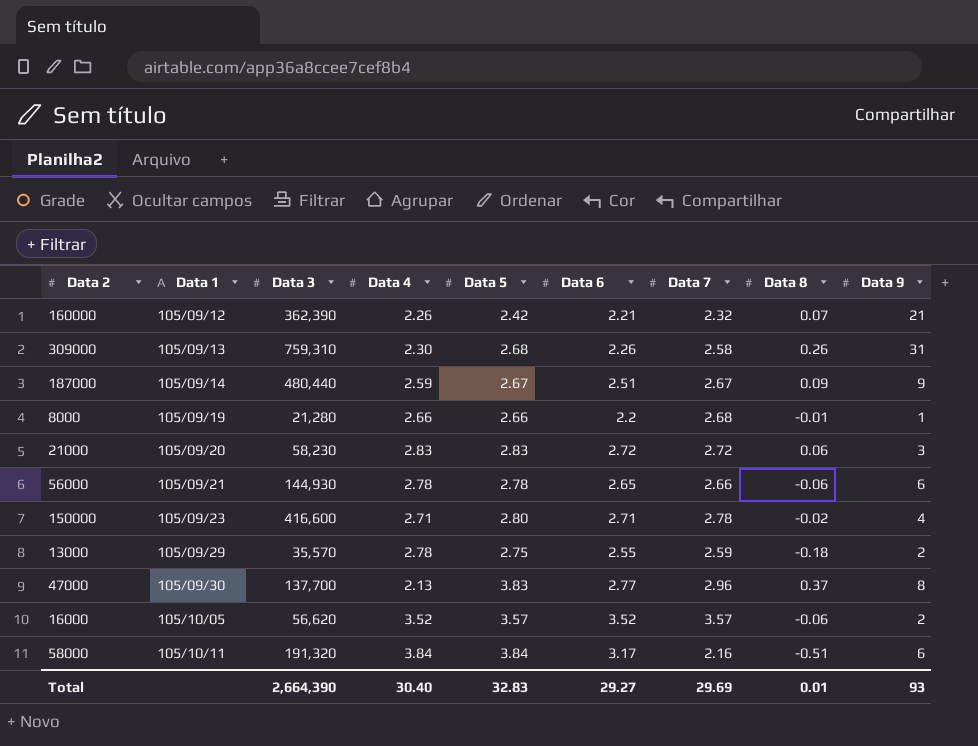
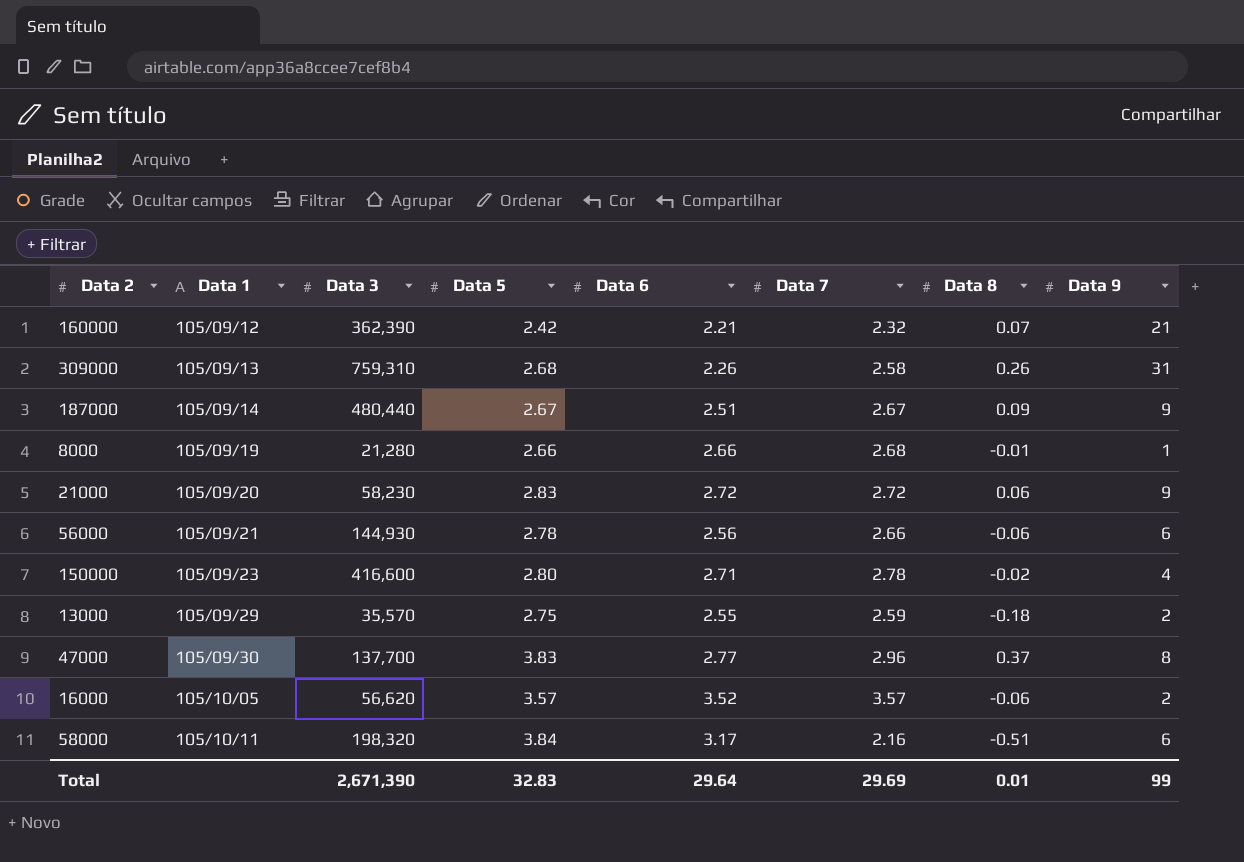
column Data 4 | position: 4 -> none
8000 | Data 6: 2.2 -> 2.66
21000 | Data 9: 3 -> 9
56000 | Data 6: 2.65 -> 2.56
58000 | Data 3: 191,320 -> 198,320
Total | Data 3: 2,664,390 -> 2,671,390
Total | Data 6: 29.27 -> 29.64
Total | Data 9: 93 -> 99

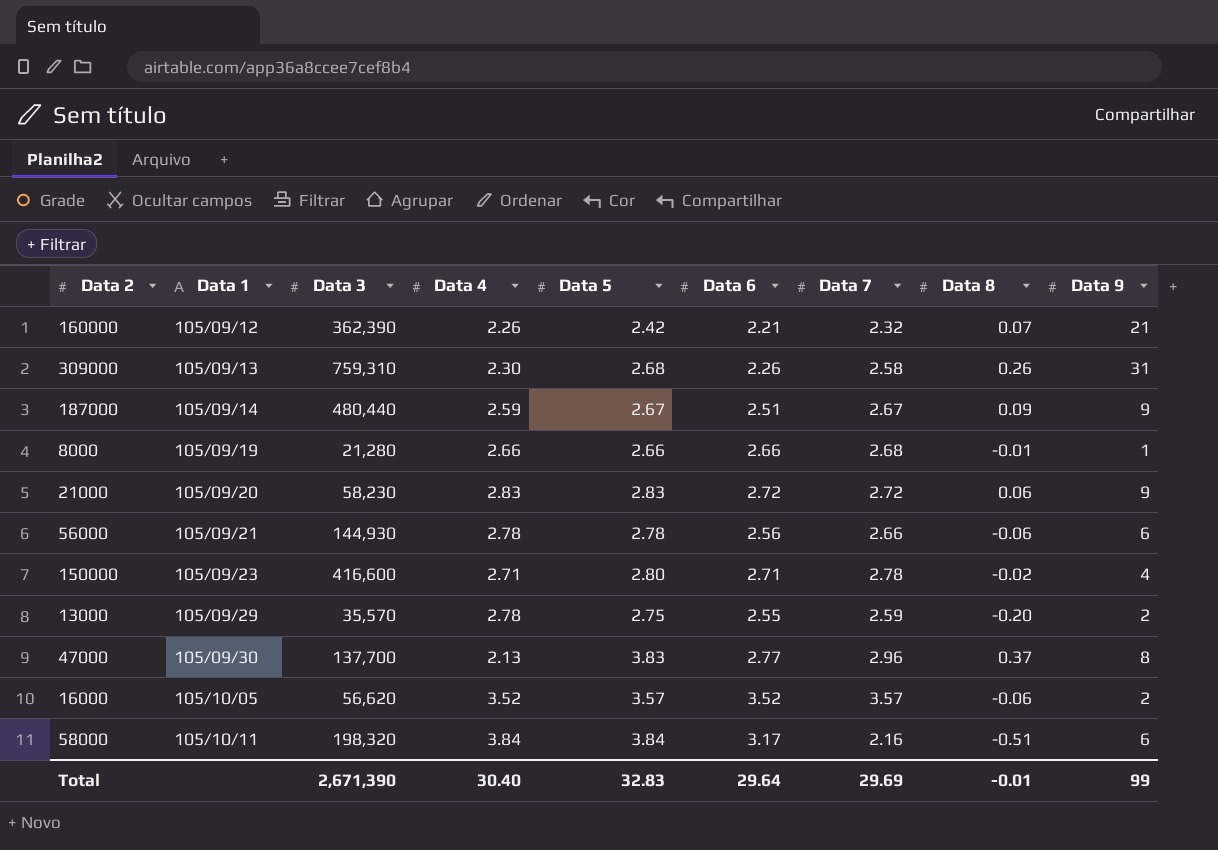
column Data 4 | position: none -> 4
13000 | Data 8: -0.18 -> -0.20
Total | Data 8: 0.01 -> -0.01

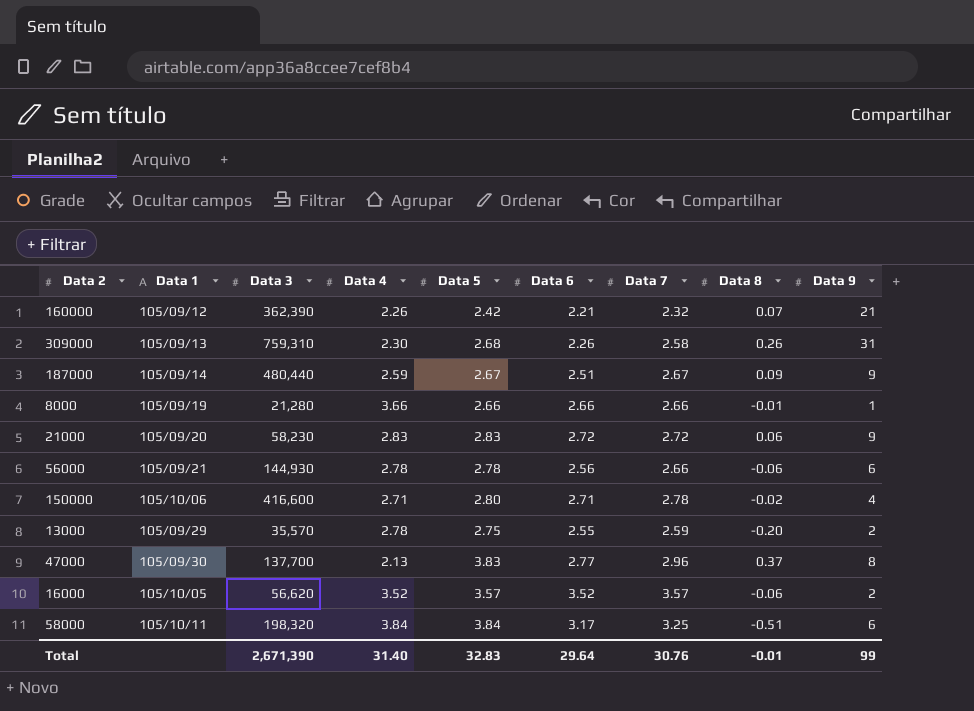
8000 | Data 4: 2.66 -> 3.66
8000 | Data 7: 2.68 -> 2.66
150000 | Data 1: 105/09/23 -> 105/10/06
58000 | Data 7: 2.16 -> 3.25
Total | Data 4: 30.40 -> 31.40
Total | Data 7: 29.69 -> 30.76

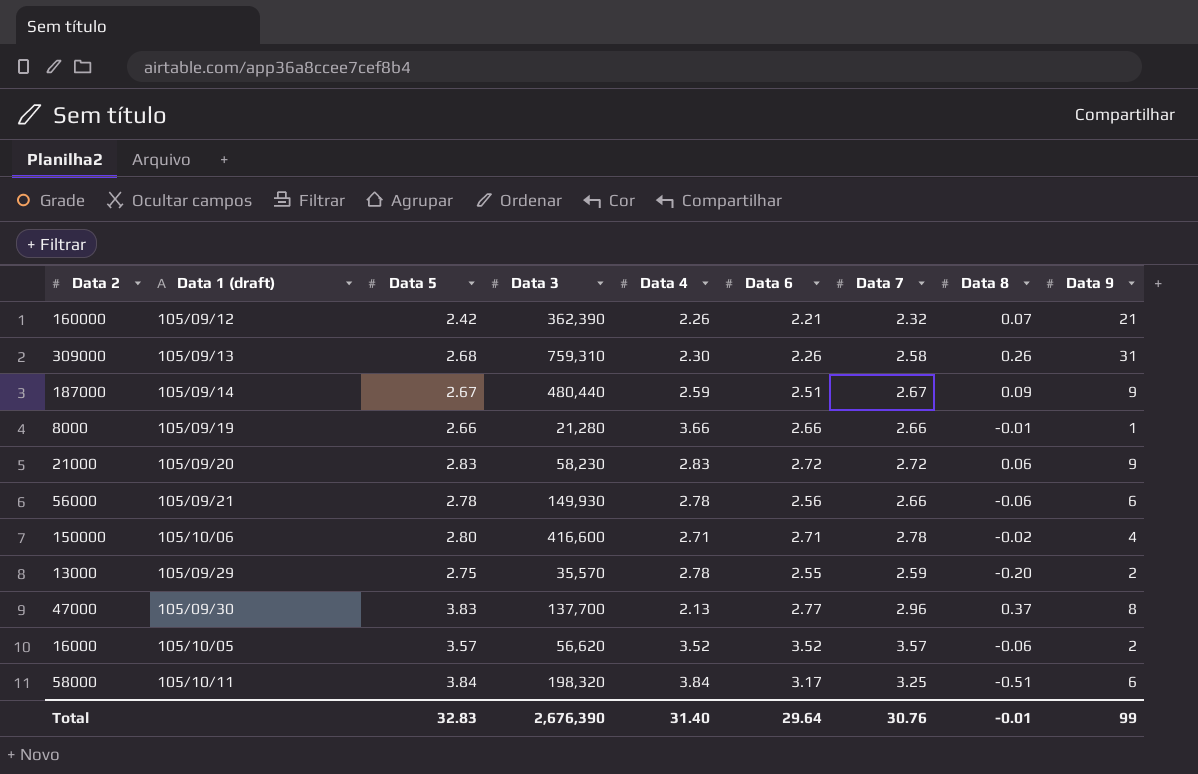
column name: Data 1 -> Data 1 (draft)
column Data 5 | position: 5 -> 3
56000 | Data 3: 144,930 -> 149,930
Total | Data 3: 2,671,390 -> 2,676,390

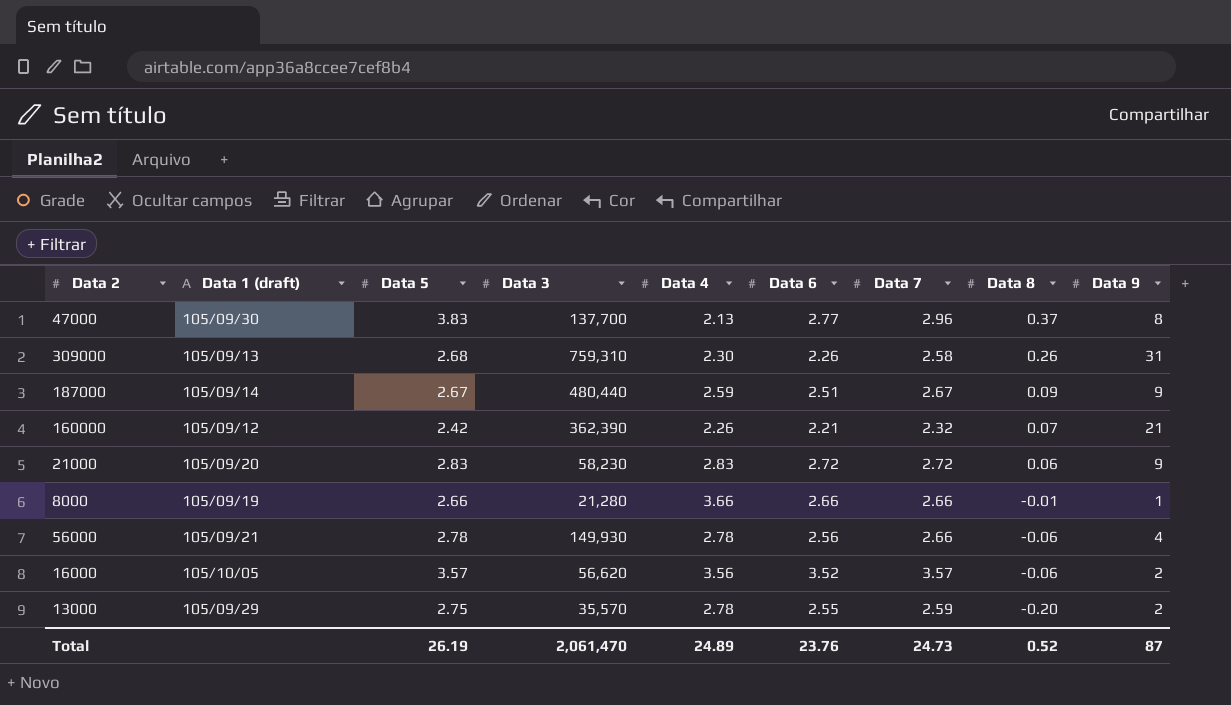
row order: none -> Data 8 descending
row 150000: 105/10/06 | 2.80 | 416,600 | 2.71 | 2.71 | 2.78 | -0.02 | 4 -> none
row 58000: 105/10/11 | 3.84 | 198,320 | 3.84 | 3.17 | 3.25 | -0.51 | 6 -> none
56000 | Data 9: 6 -> 4
16000 | Data 4: 3.52 -> 3.56
Total | Data 5: 32.83 -> 26.19
Total | Data 3: 2,676,390 -> 2,061,470
Total | Data 4: 31.40 -> 24.89
Total | Data 6: 29.64 -> 23.76
Total | Data 7: 30.76 -> 24.73
Total | Data 8: -0.01 -> 0.52
Total | Data 9: 99 -> 87

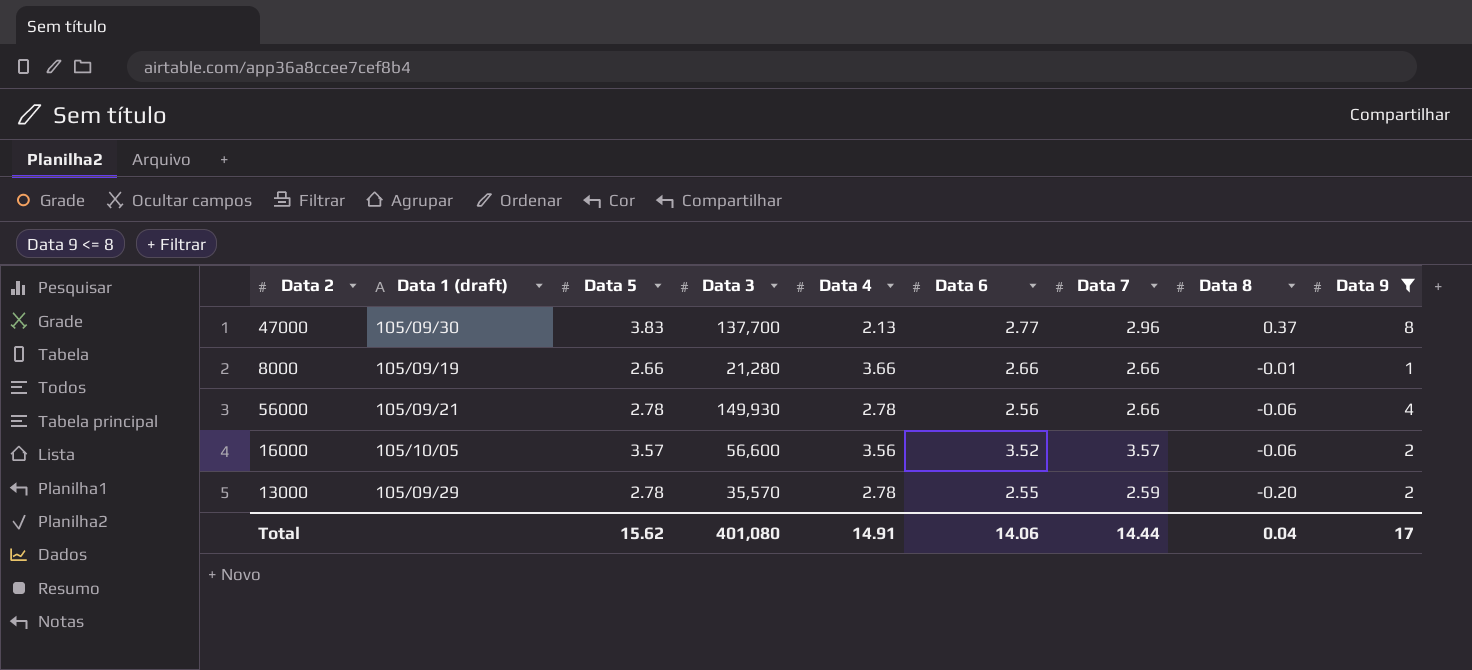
filter: none -> Data 9 <= 8
16000 | Data 3: 56,620 -> 56,600
13000 | Data 5: 2.75 -> 2.78
Total | Data 5: 26.19 -> 15.62
Total | Data 3: 2,061,470 -> 401,080
Total | Data 4: 24.89 -> 14.91
Total | Data 6: 23.76 -> 14.06
Total | Data 7: 24.73 -> 14.44
Total | Data 8: 0.52 -> 0.04
Total | Data 9: 87 -> 17

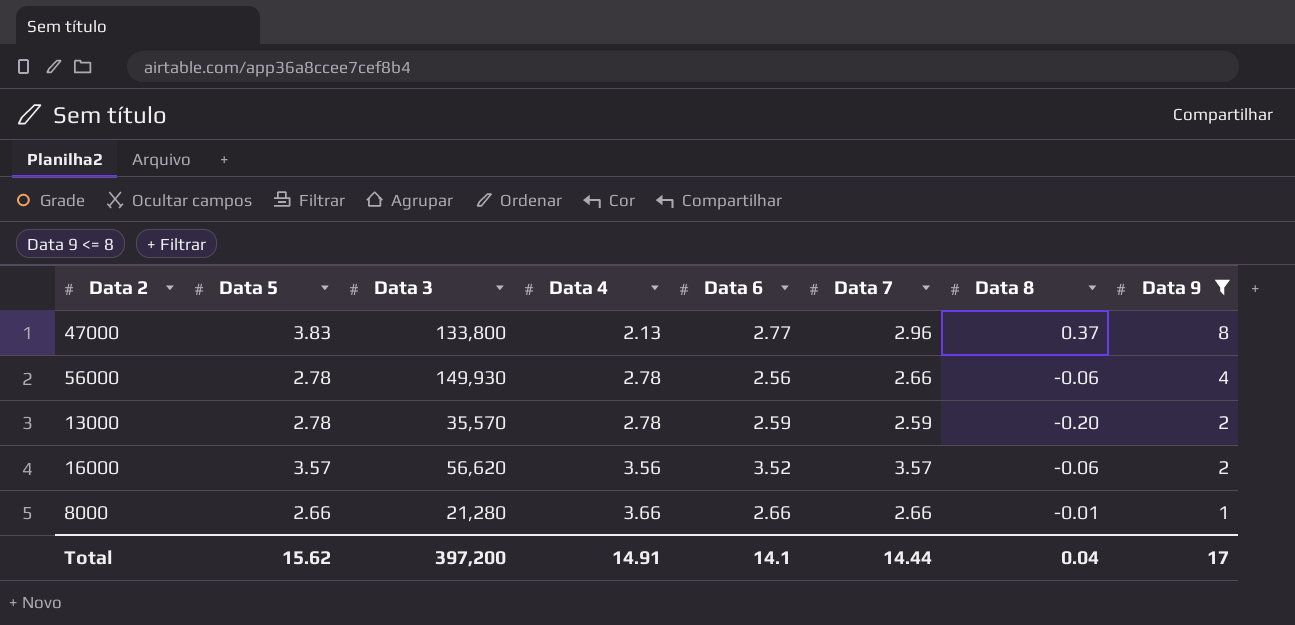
row order: Data 8 descending -> Data 4 ascending
column Data 1 (draft) | position: 2 -> none
47000 | Data 3: 137,700 -> 133,800
13000 | Data 6: 2.55 -> 2.59
16000 | Data 3: 56,600 -> 56,620
Total | Data 3: 401,080 -> 397,200
Total | Data 6: 14.06 -> 14.1

